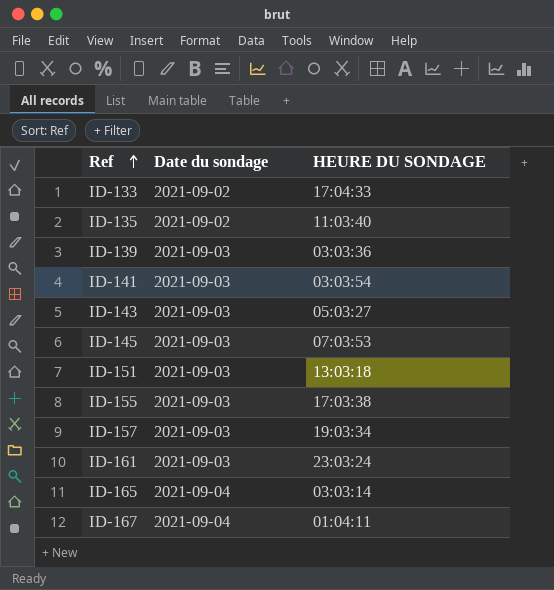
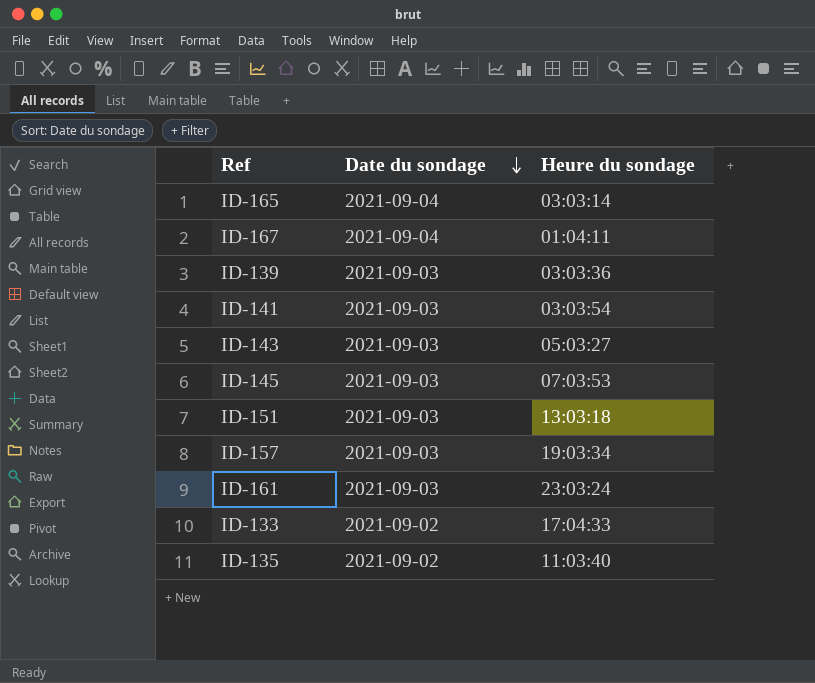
row order: Ref ascending -> Date du sondage descending
column name: HEURE DU SONDAGE -> Heure du sondage
row ID-155: 2021-09-03 | 17:03:38 -> none

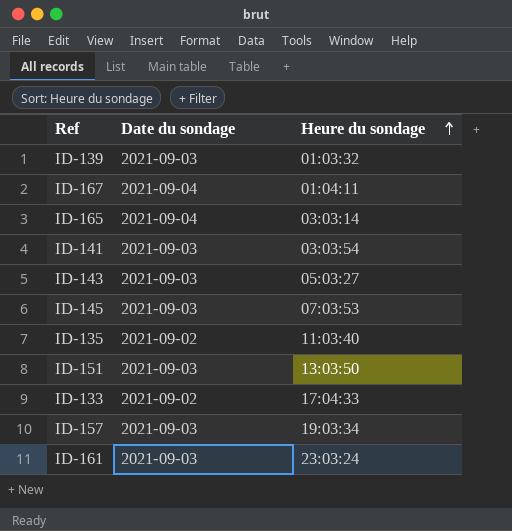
row order: Date du sondage descending -> Heure du sondage ascending
ID-139 | Heure du sondage: 03:03:36 -> 01:03:32
ID-151 | Heure du sondage: 13:03:18 -> 13:03:50

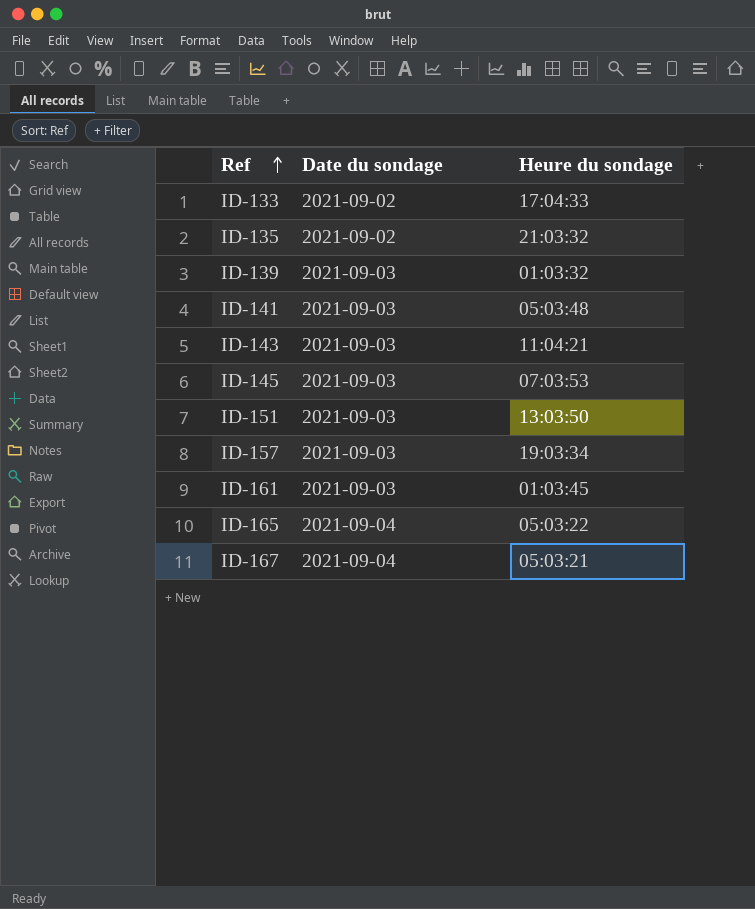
row order: Heure du sondage ascending -> Ref ascending
ID-135 | Heure du sondage: 11:03:40 -> 21:03:32
ID-141 | Heure du sondage: 03:03:54 -> 05:03:48
ID-143 | Heure du sondage: 05:03:27 -> 11:04:21
ID-161 | Heure du sondage: 23:03:24 -> 01:03:45
ID-165 | Heure du sondage: 03:03:14 -> 05:03:22
ID-167 | Heure du sondage: 01:04:11 -> 05:03:21

